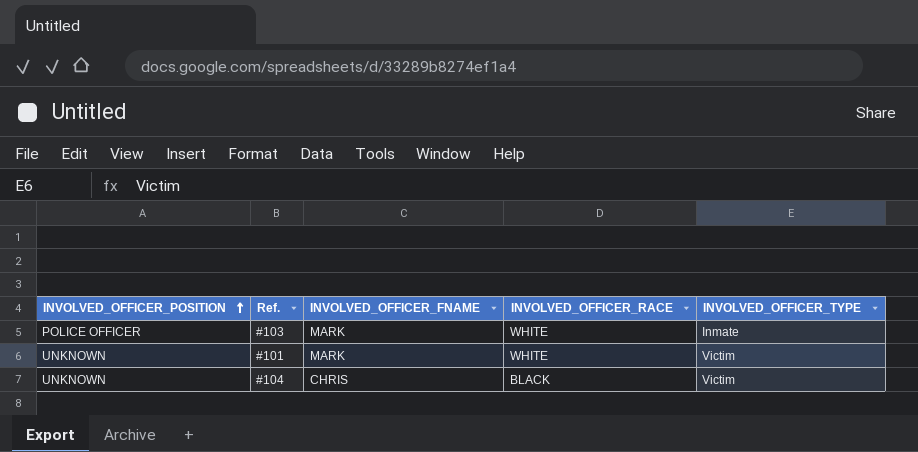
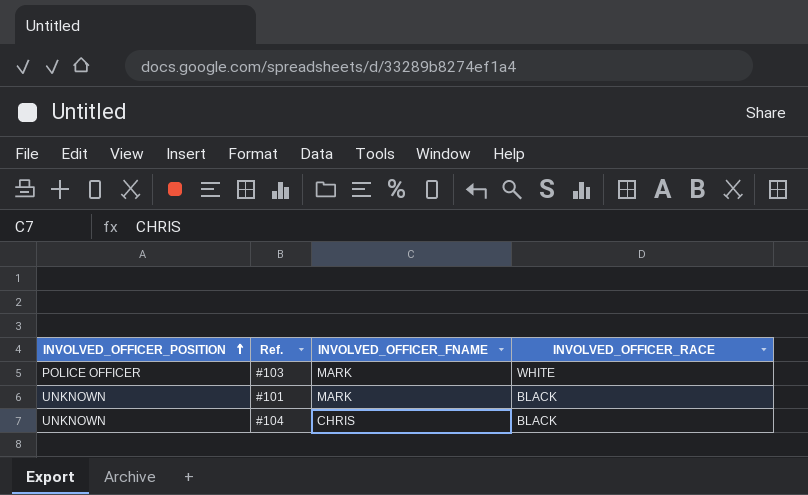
column INVOLVED_OFFICER_TYPE | position: 5 -> none
#101 | INVOLVED_OFFICER_RACE: WHITE -> BLACK

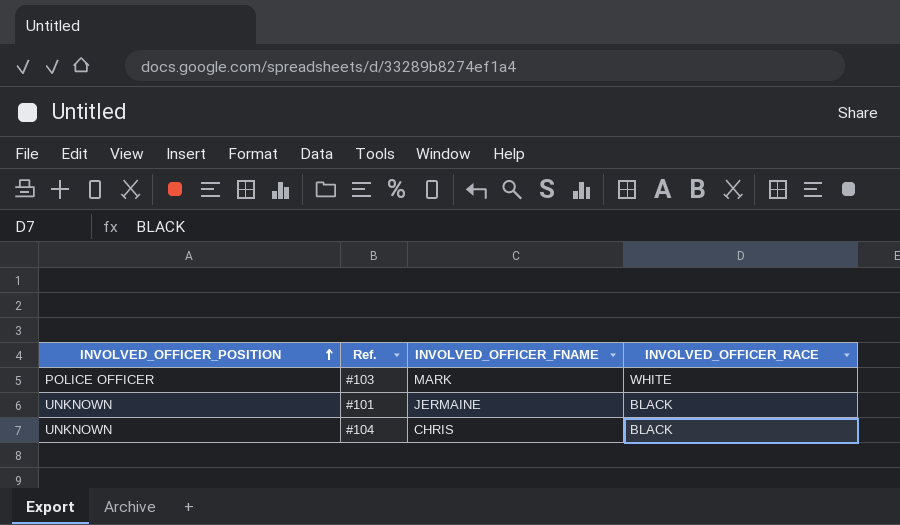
#101 | INVOLVED_OFFICER_FNAME: MARK -> JERMAINE

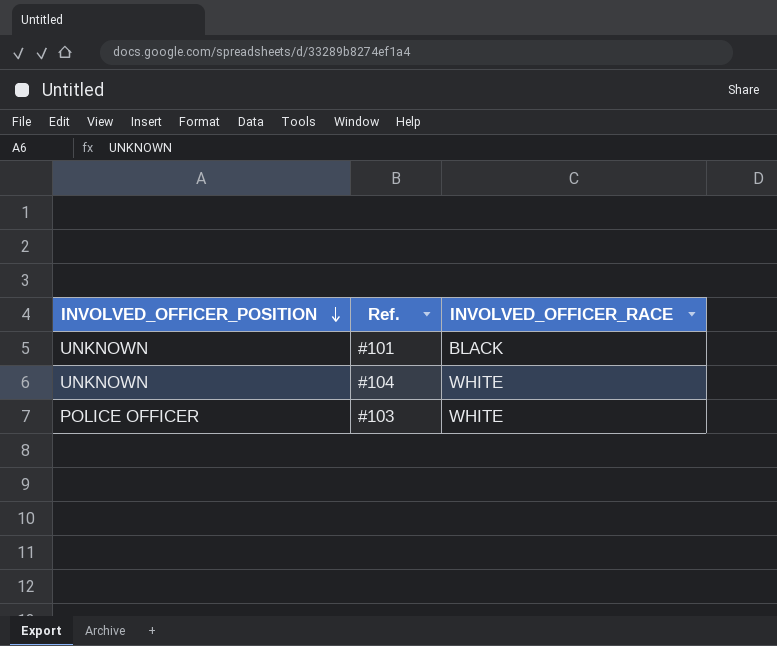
row order: INVOLVED_OFFICER_POSITION ascending -> INVOLVED_OFFICER_POSITION descending
column INVOLVED_OFFICER_FNAME | position: 3 -> none
#104 | INVOLVED_OFFICER_RACE: BLACK -> WHITE

